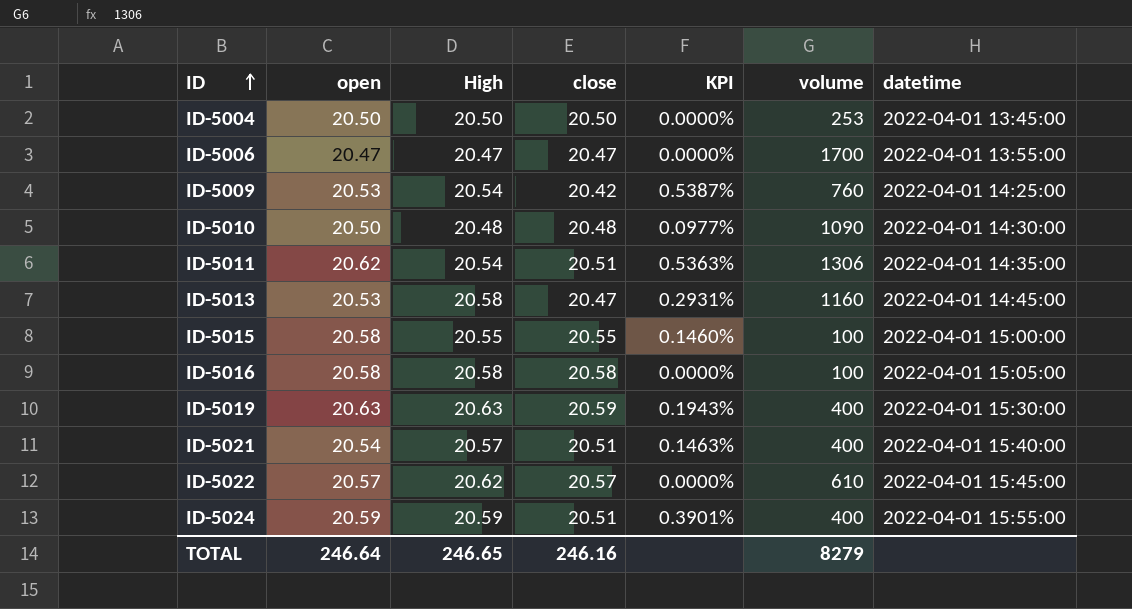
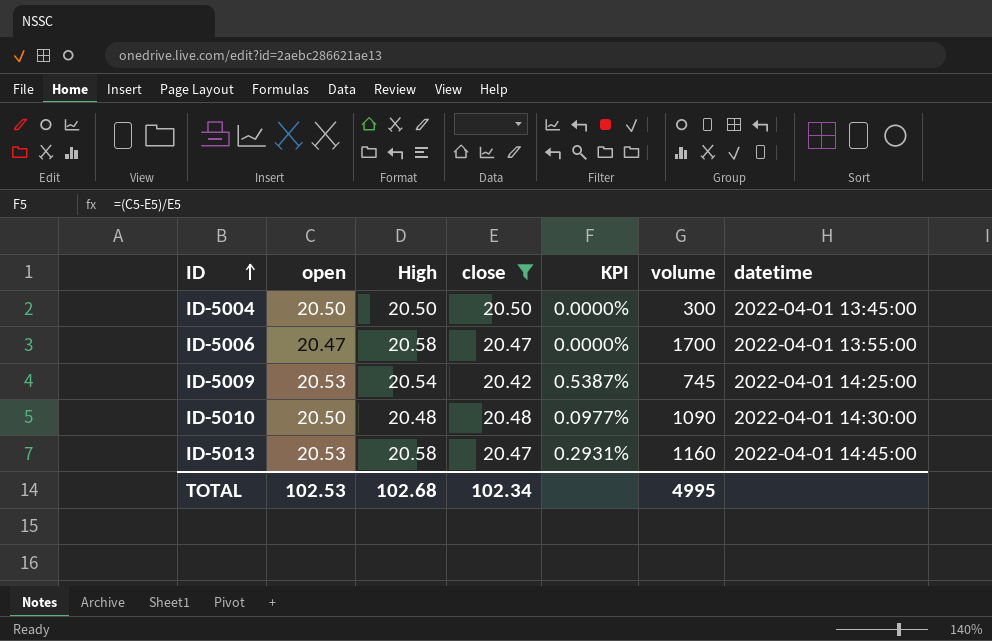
filter: none -> close <= 20.50
ID-5004 | volume: 253 -> 300
ID-5006 | High: 20.47 -> 20.58
ID-5009 | volume: 760 -> 745
TOTAL | open: 246.64 -> 102.53
TOTAL | High: 246.65 -> 102.68
TOTAL | close: 246.16 -> 102.34
TOTAL | volume: 8279 -> 4995

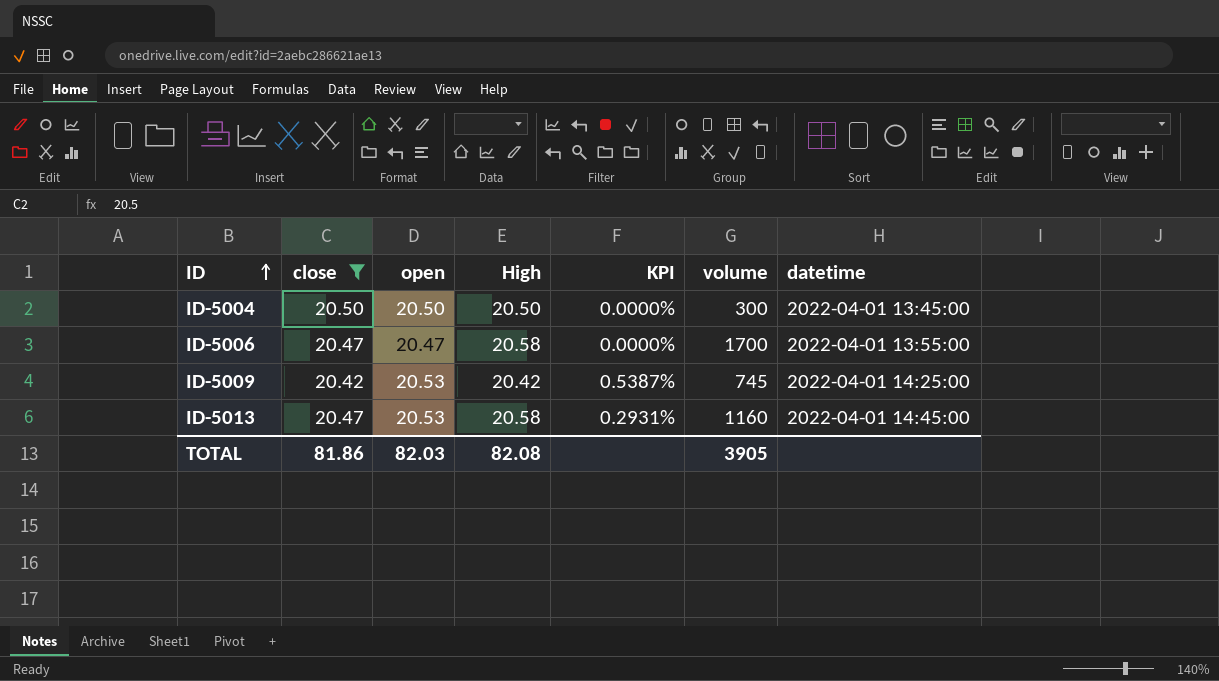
column close | position: 4 -> 2
row ID-5010: 20.50 | 20.48 | 20.48 | 0.0977% | 1090 | 2022-04-01 14:30:00 -> none
ID-5009 | High: 20.54 -> 20.42
TOTAL | close: 102.34 -> 81.86
TOTAL | open: 102.53 -> 82.03
TOTAL | High: 102.68 -> 82.08
TOTAL | volume: 4995 -> 3905

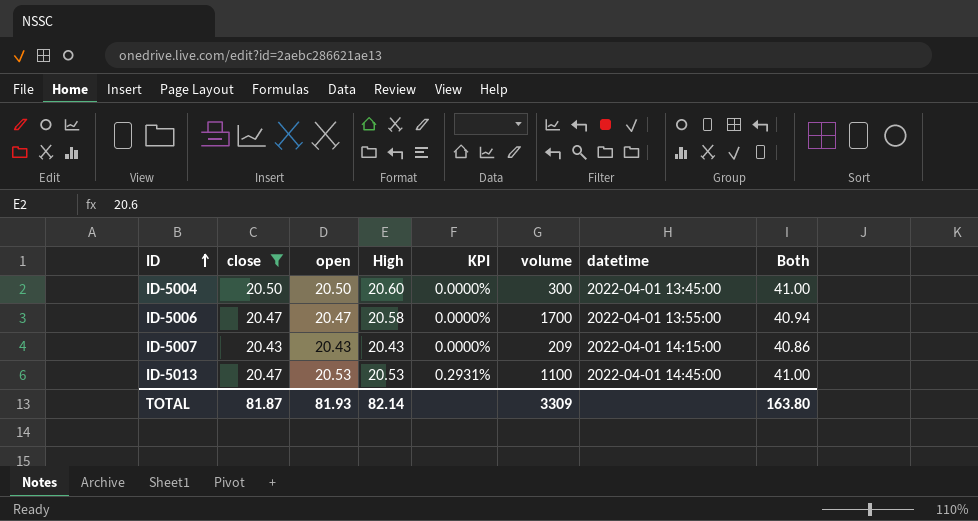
column Both | formula: none -> [close] + [open]
row ID-5009: 20.42 | 20.53 | 20.42 | 0.5387% | 745 | 2022-04-01 14:25:00 -> none
ID-5004 | High: 20.50 -> 20.60
row ID-5007: none -> 20.43 | 20.43 | 20.43 | 0.0000% | 209 | 2022-04-01 14:15:00 | 40.86
ID-5013 | High: 20.58 -> 20.53
ID-5013 | volume: 1160 -> 1100
TOTAL | close: 81.86 -> 81.87
TOTAL | open: 82.03 -> 81.93
TOTAL | High: 82.08 -> 82.14
TOTAL | volume: 3905 -> 3309

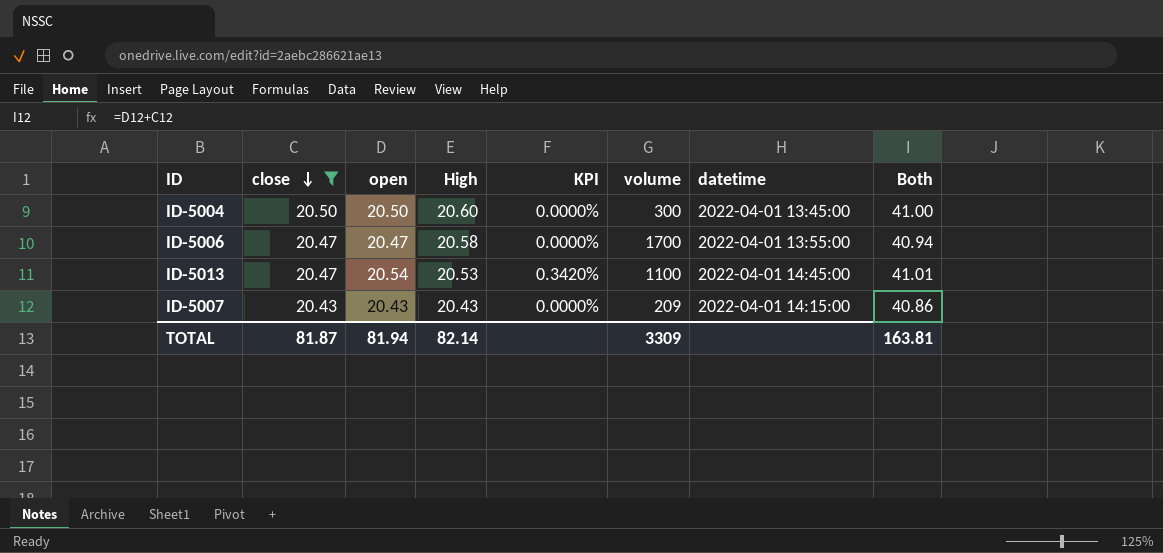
row order: ID ascending -> close descending
ID-5013 | open: 20.53 -> 20.54
ID-5013 | KPI: 0.2931% -> 0.3420%
ID-5013 | Both: 41.00 -> 41.01
TOTAL | open: 81.93 -> 81.94
TOTAL | Both: 163.80 -> 163.81

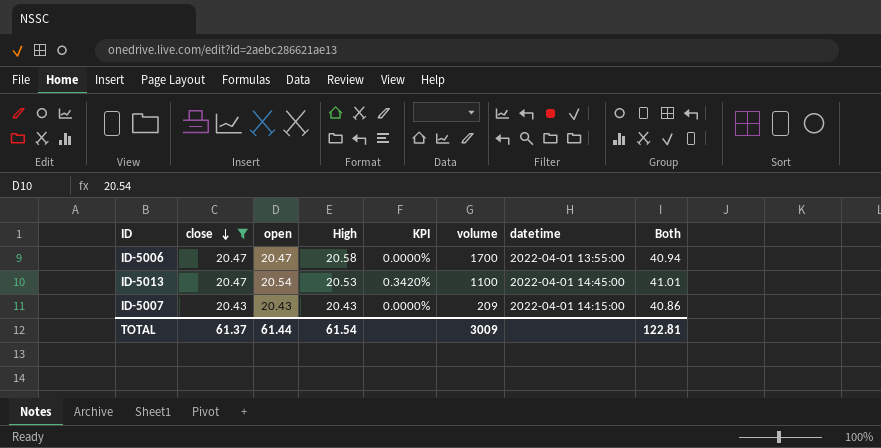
row ID-5004: 20.50 | 20.50 | 20.60 | 0.0000% | 300 | 2022-04-01 13:45:00 | 41.00 -> none
TOTAL | close: 81.87 -> 61.37
TOTAL | open: 81.94 -> 61.44
TOTAL | High: 82.14 -> 61.54
TOTAL | volume: 3309 -> 3009
TOTAL | Both: 163.81 -> 122.81

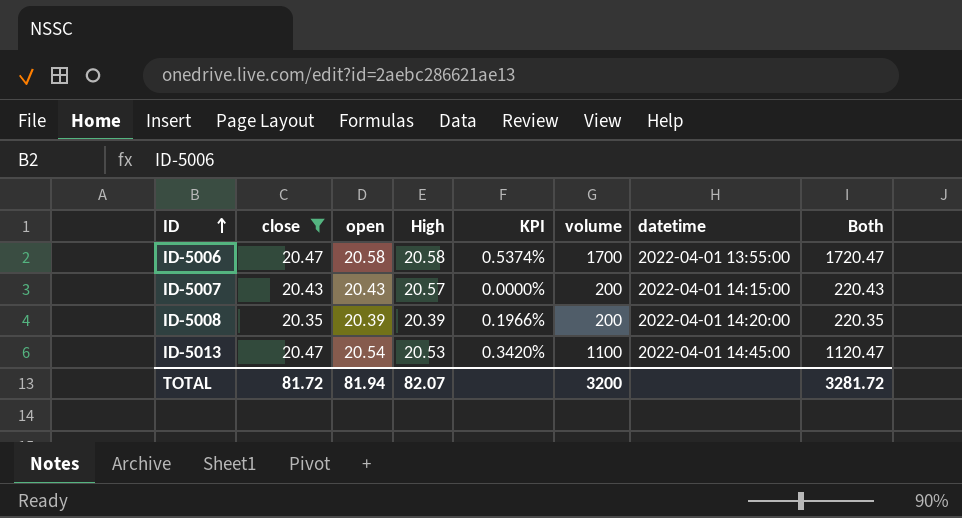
row order: close descending -> ID ascending
column Both | formula: [close] + [open] -> [close] + [volume]
ID-5006 | open: 20.47 -> 20.58
ID-5006 | KPI: 0.0000% -> 0.5374%
ID-5007 | High: 20.43 -> 20.57
ID-5007 | volume: 209 -> 200
row ID-5008: none -> 20.35 | 20.39 | 20.39 | 0.1966% | 200 | 2022-04-01 14:20:00 | 220.35
TOTAL | close: 61.37 -> 81.72
TOTAL | open: 61.44 -> 81.94
TOTAL | High: 61.54 -> 82.07
TOTAL | volume: 3009 -> 3200
TOTAL | Both: 122.81 -> 3281.72

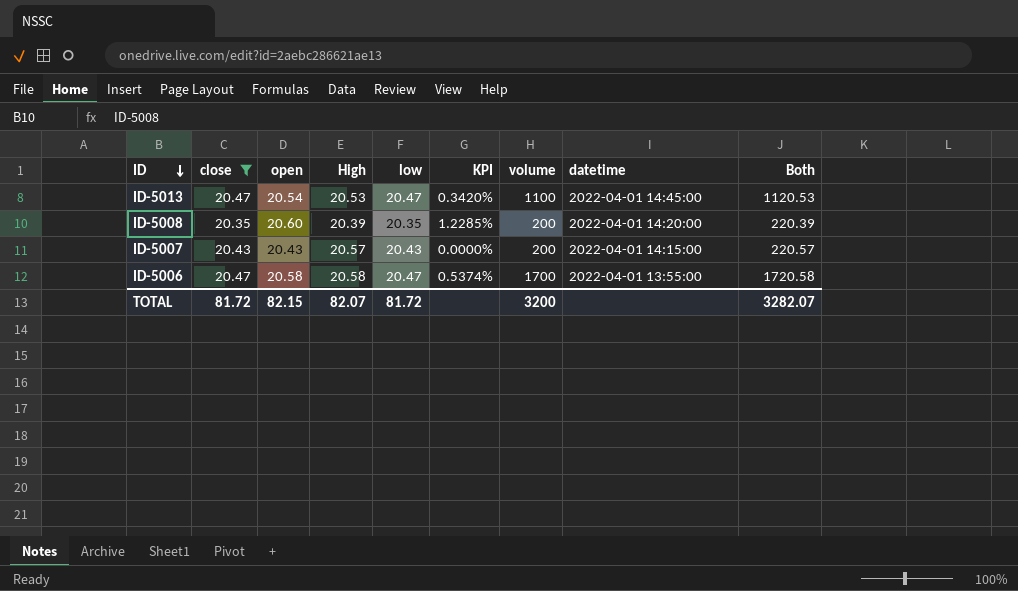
row order: ID ascending -> ID descending
column low | position: none -> 5
column Both | formula: [close] + [volume] -> [High] + [volume]
ID-5008 | open: 20.39 -> 20.60
ID-5008 | KPI: 0.1966% -> 1.2285%
TOTAL | open: 81.94 -> 82.15
TOTAL | Both: 3281.72 -> 3282.07

